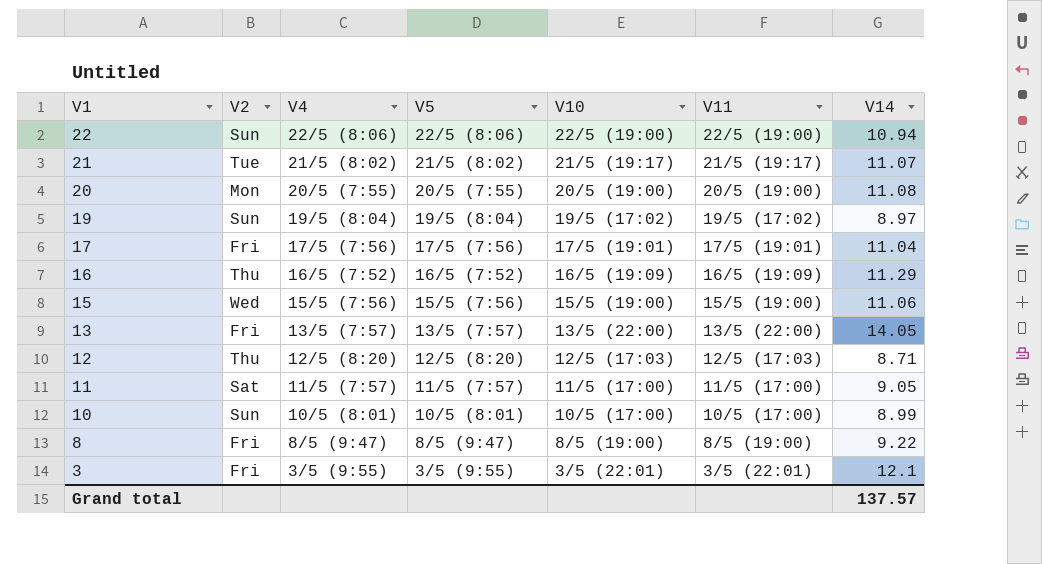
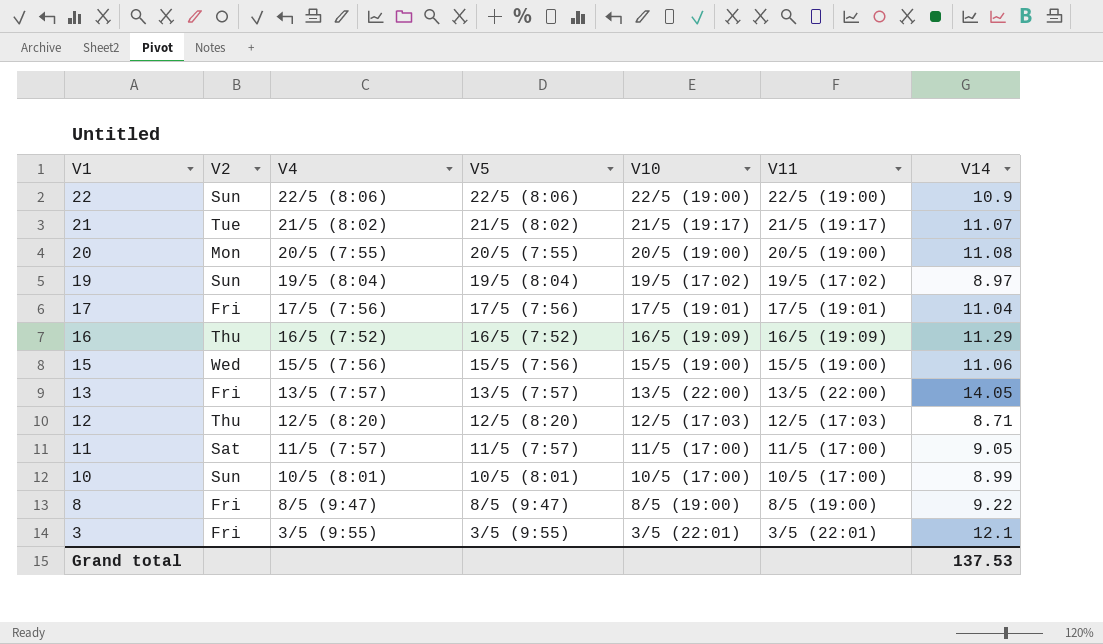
22 | V14: 10.94 -> 10.9
Grand total | V14: 137.57 -> 137.53

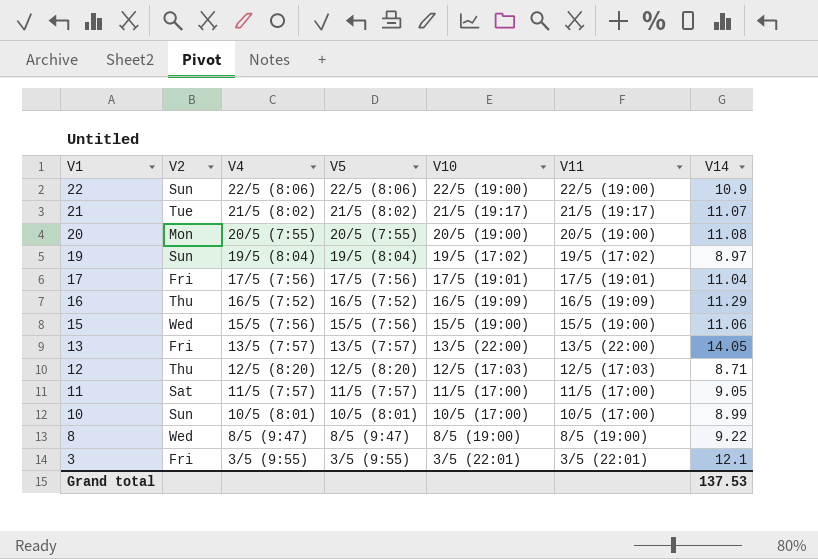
8 | V2: Fri -> Wed

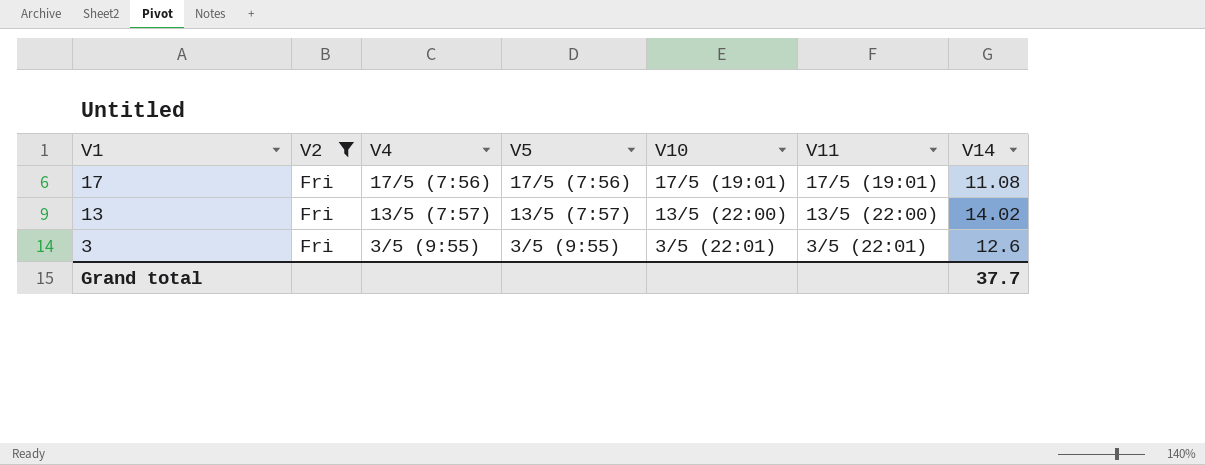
filter: none -> V2 = Fri
17 | V14: 11.04 -> 11.08
13 | V14: 14.05 -> 14.02
3 | V14: 12.1 -> 12.6
Grand total | V14: 137.53 -> 37.7

